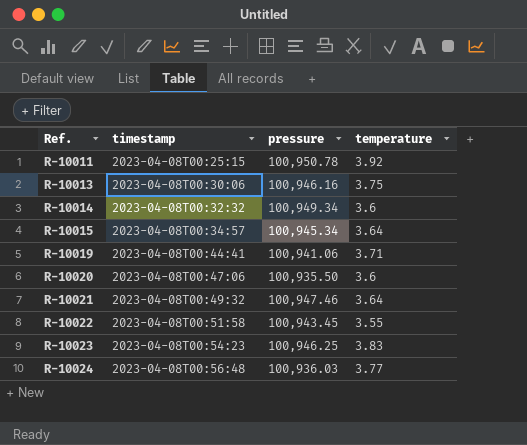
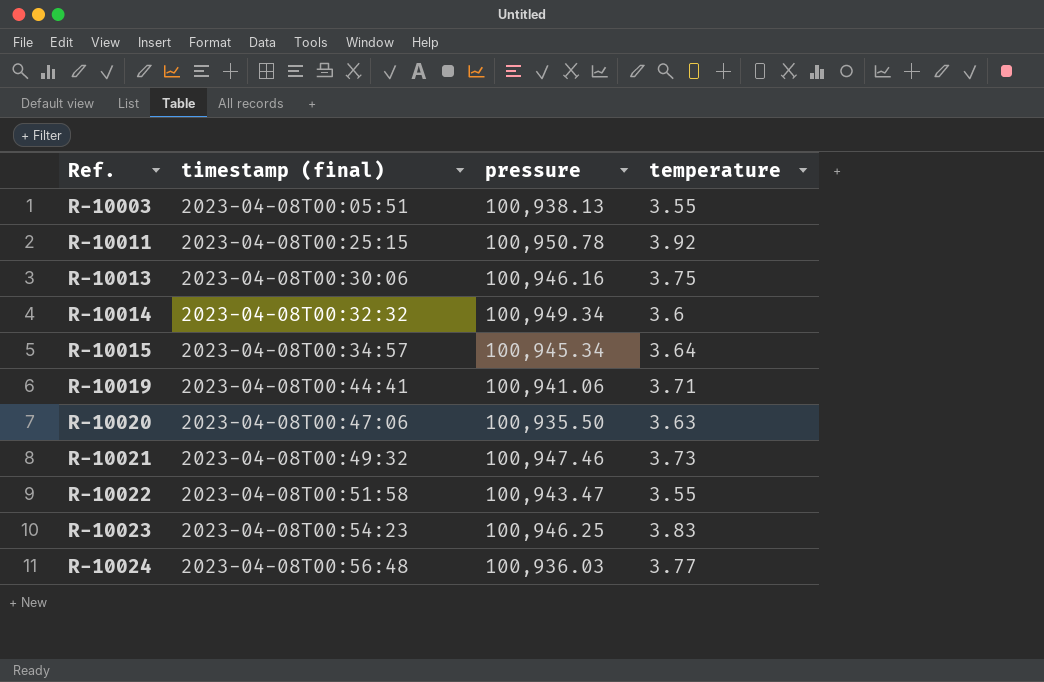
column name: timestamp -> timestamp (final)
row R-10003: none -> 2023-04-08T00:05:51 | 100,938.13 | 3.55
R-10020 | temperature: 3.6 -> 3.63
R-10021 | temperature: 3.64 -> 3.73
R-10022 | pressure: 100,943.45 -> 100,943.47

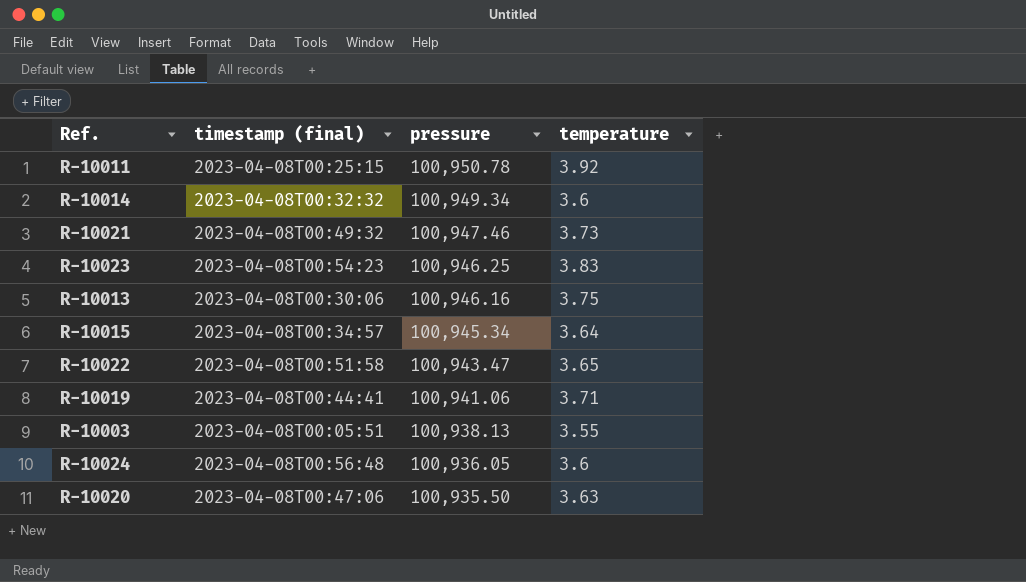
row order: Ref. ascending -> pressure descending
R-10022 | temperature: 3.55 -> 3.65
R-10024 | pressure: 100,936.03 -> 100,936.05
R-10024 | temperature: 3.77 -> 3.6

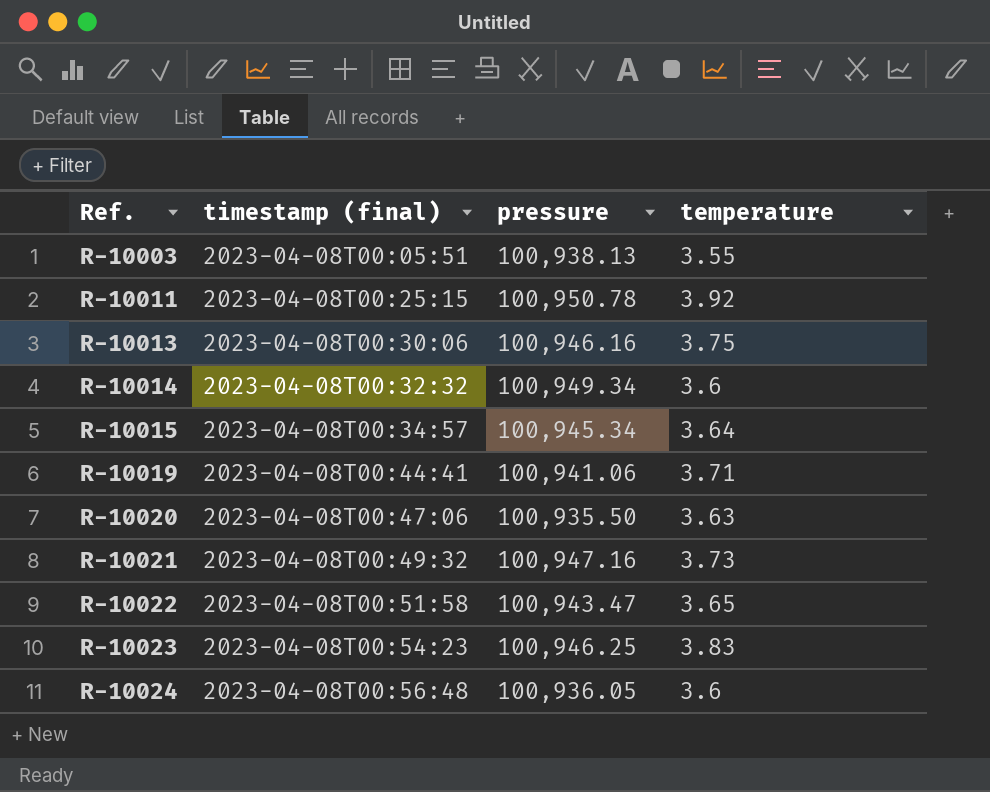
row order: pressure descending -> Ref. ascending
R-10021 | pressure: 100,947.46 -> 100,947.16

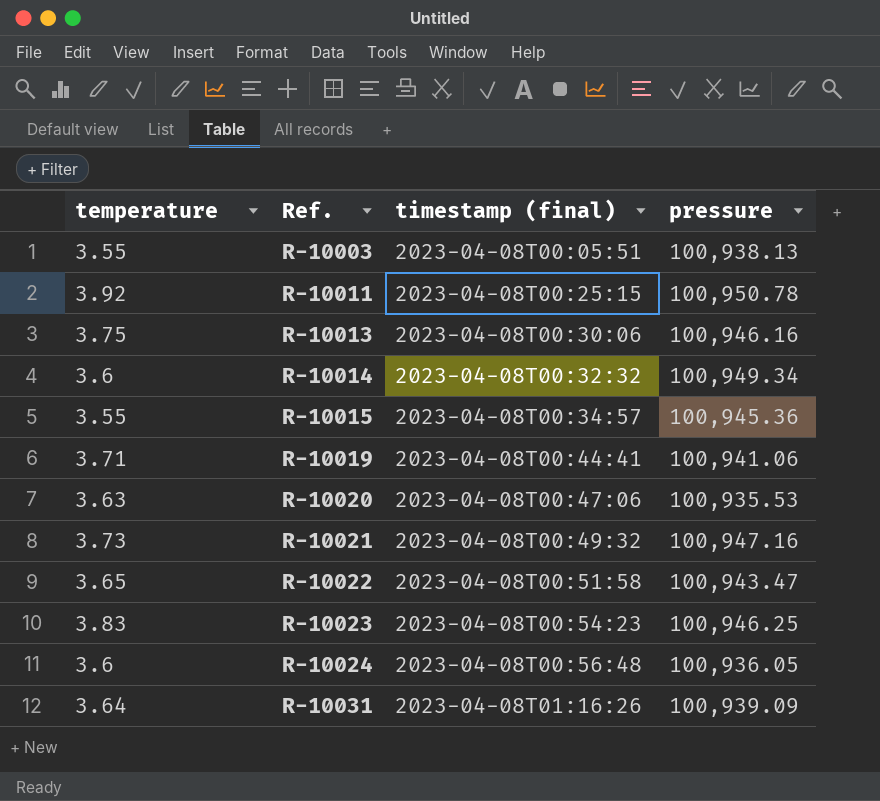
column temperature | position: 4 -> 1
R-10015 | temperature: 3.64 -> 3.55
R-10015 | pressure: 100,945.34 -> 100,945.36
R-10020 | pressure: 100,935.50 -> 100,935.53
row R-10031: none -> 3.64 | 2023-04-08T01:16:26 | 100,939.09

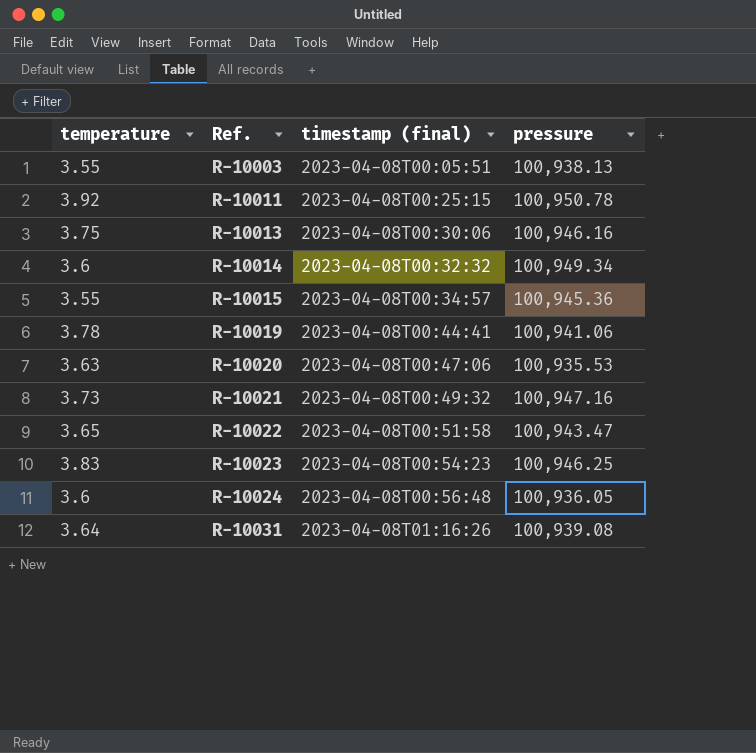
R-10019 | temperature: 3.71 -> 3.78
R-10031 | pressure: 100,939.09 -> 100,939.08

